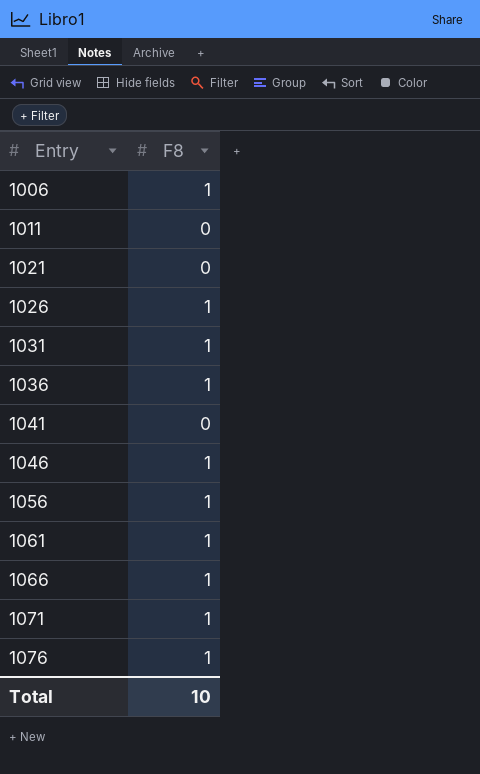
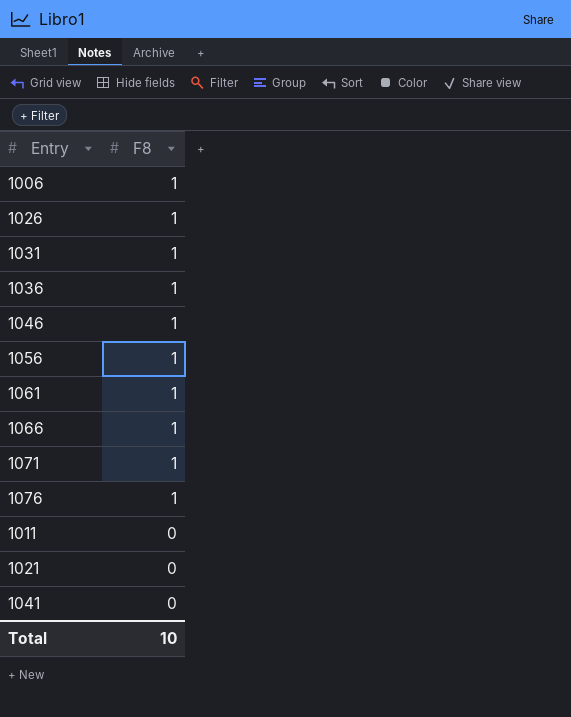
row order: Entry ascending -> F8 descending

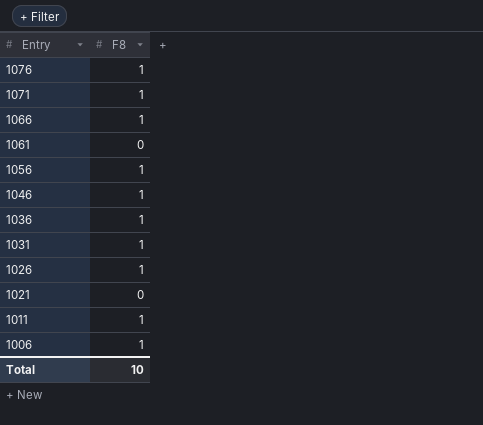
row order: F8 descending -> Entry descending
row 1041: 0 -> none
1061 | F8: 1 -> 0
1011 | F8: 0 -> 1

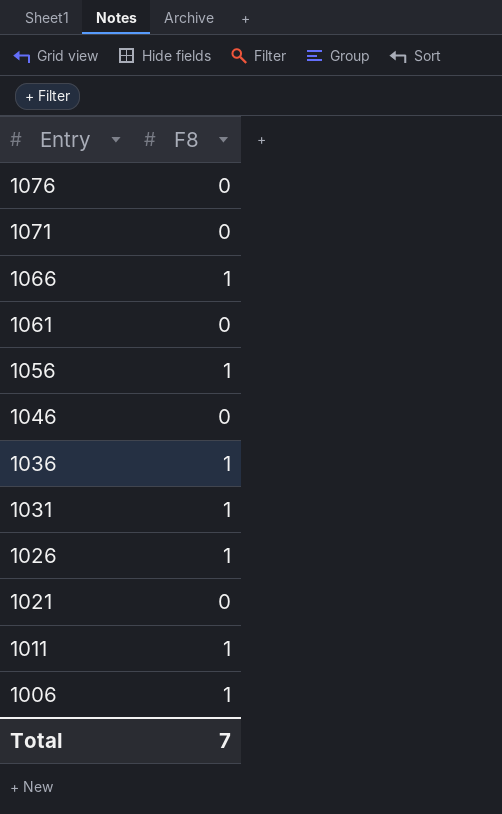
1076 | F8: 1 -> 0
1071 | F8: 1 -> 0
1046 | F8: 1 -> 0
Total | F8: 10 -> 7

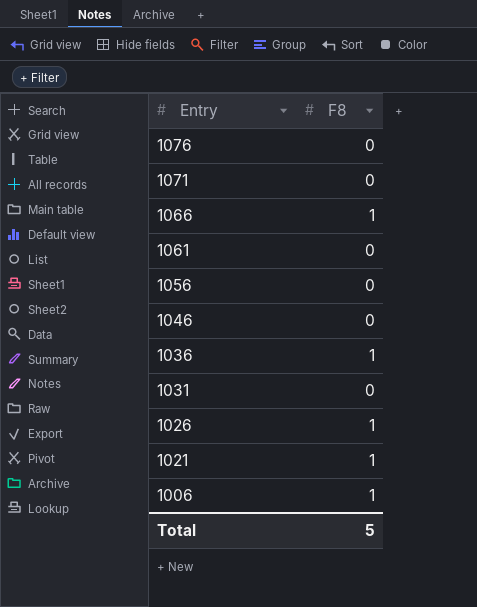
row 1011: 1 -> none
1056 | F8: 1 -> 0
1031 | F8: 1 -> 0
1021 | F8: 0 -> 1
Total | F8: 7 -> 5

